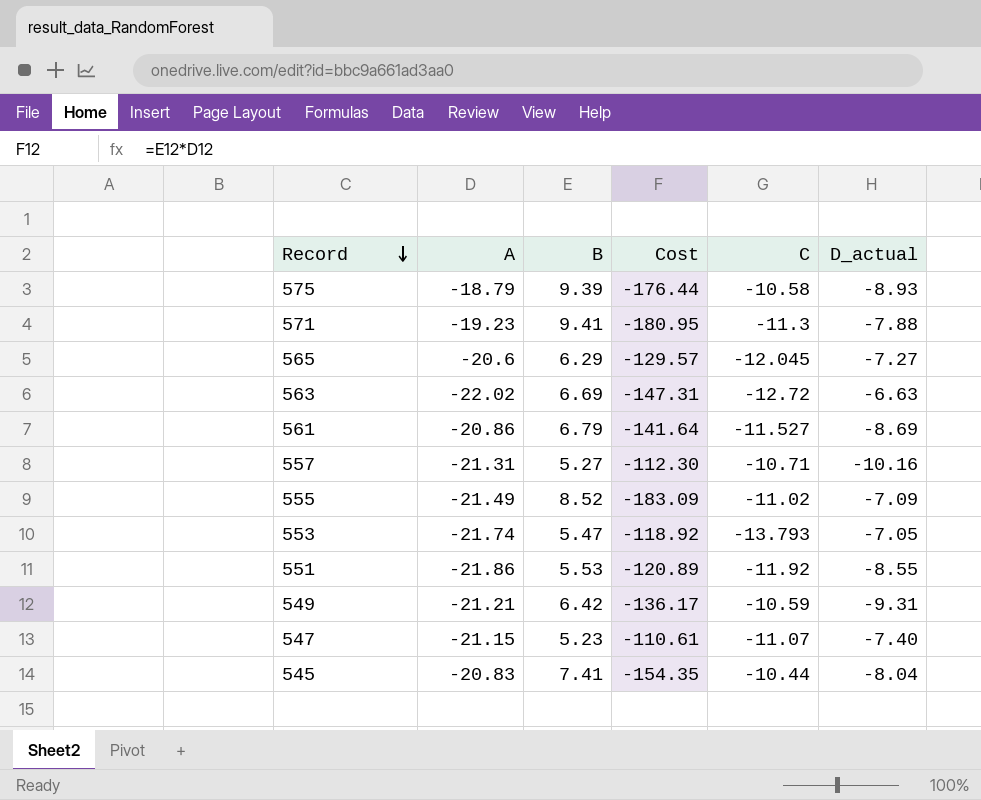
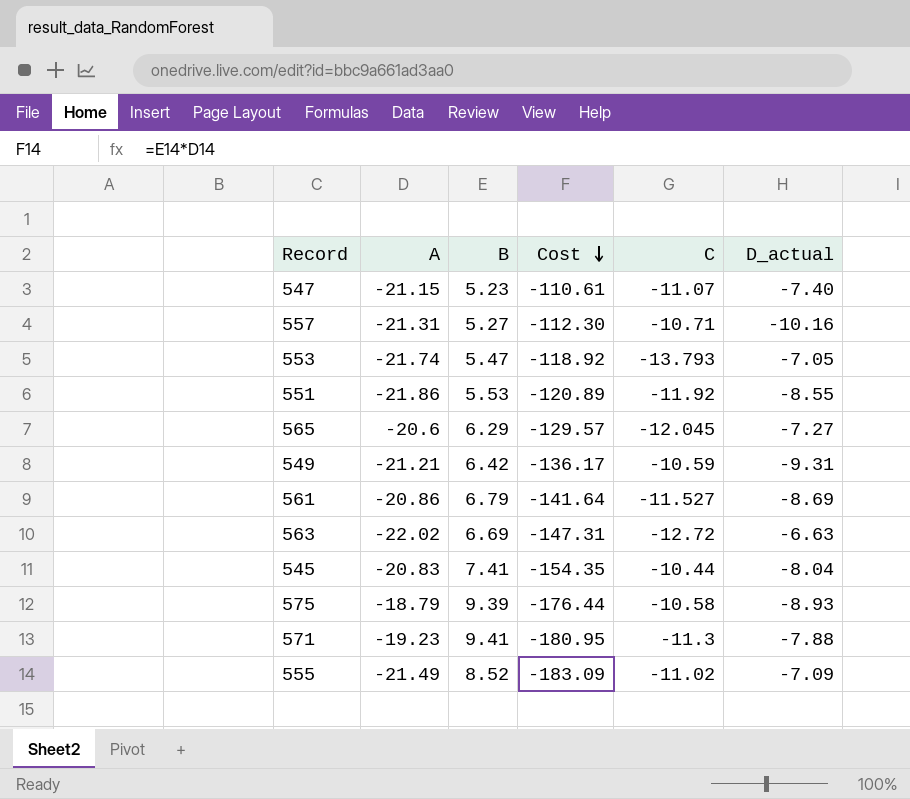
row order: Record descending -> Cost descending

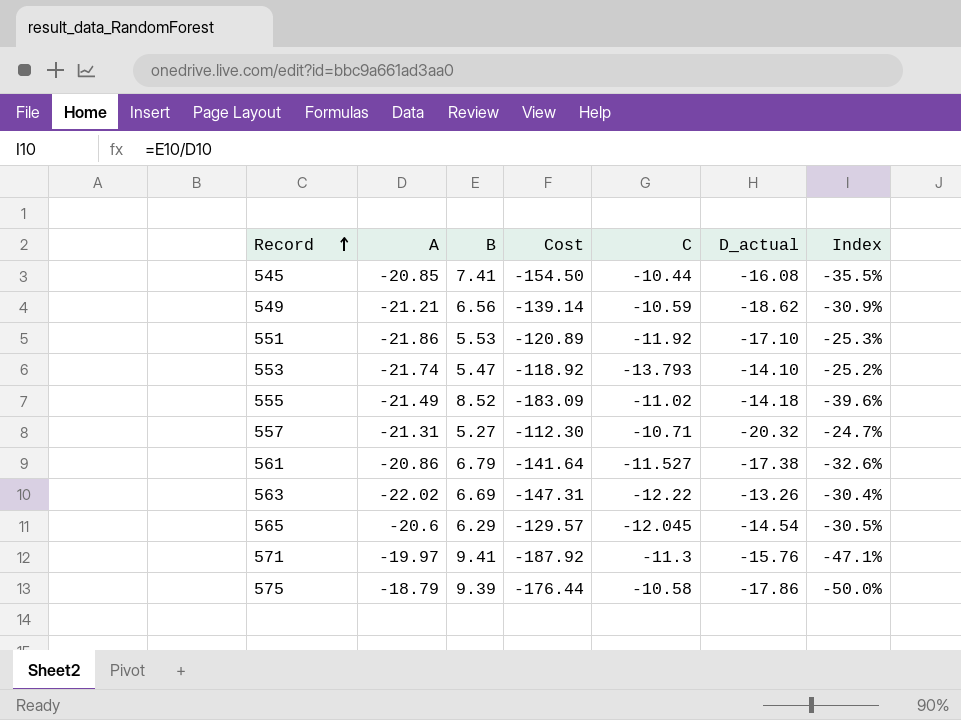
row order: Cost descending -> Record ascending
column Index | formula: none -> [B] / [A]
row 547: -21.15 | 5.23 | -110.61 | -11.07 | -7.40 -> none
545 | A: -20.83 -> -20.85
545 | Cost: -154.35 -> -154.50
545 | D_actual: -8.04 -> -16.08
549 | B: 6.42 -> 6.56
549 | Cost: -136.17 -> -139.14
549 | D_actual: -9.31 -> -18.62
551 | D_actual: -8.55 -> -17.10
553 | D_actual: -7.05 -> -14.10
555 | D_actual: -7.09 -> -14.18
557 | D_actual: -10.16 -> -20.32
561 | D_actual: -8.69 -> -17.38
563 | C: -12.72 -> -12.22
563 | D_actual: -6.63 -> -13.26
565 | D_actual: -7.27 -> -14.54
571 | A: -19.23 -> -19.97
571 | Cost: -180.95 -> -187.92
571 | D_actual: -7.88 -> -15.76
575 | D_actual: -8.93 -> -17.86

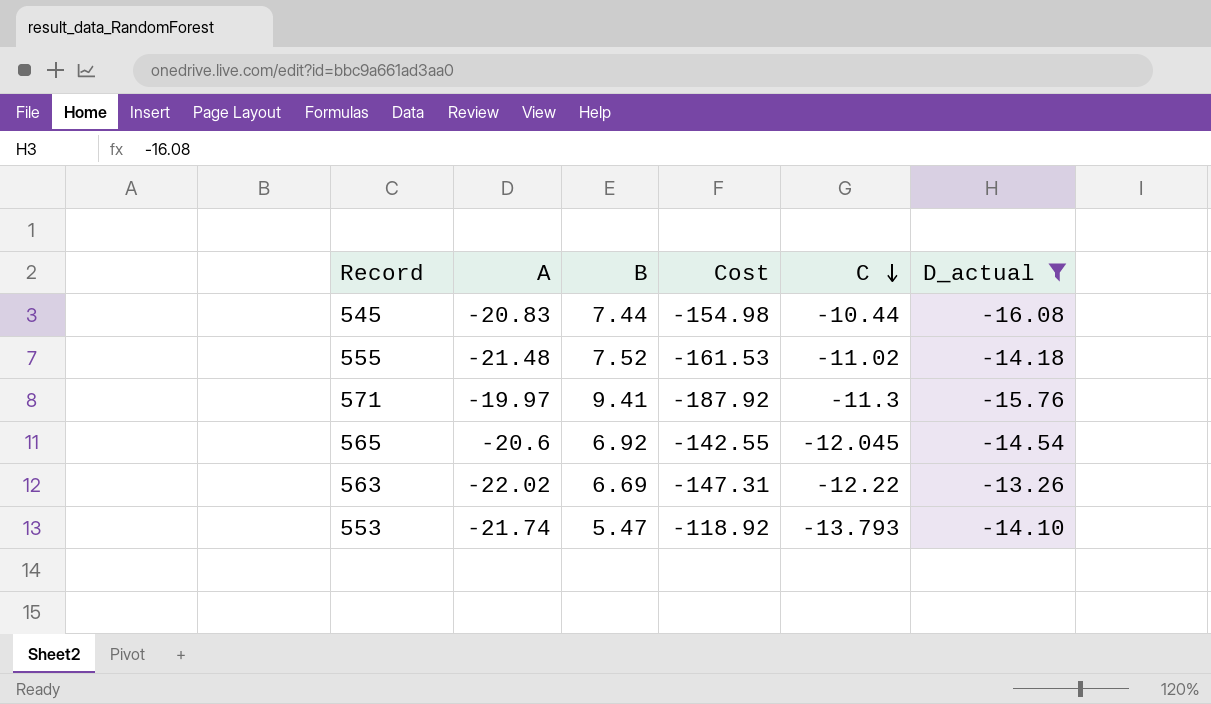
filter: none -> D_actual >= -16.08
row order: Record ascending -> C descending
column Index | formula: [B] / [A] -> none
545 | A: -20.85 -> -20.83
545 | B: 7.41 -> 7.44
545 | Cost: -154.50 -> -154.98
555 | A: -21.49 -> -21.48
555 | B: 8.52 -> 7.52
555 | Cost: -183.09 -> -161.53
565 | B: 6.29 -> 6.92
565 | Cost: -129.57 -> -142.55

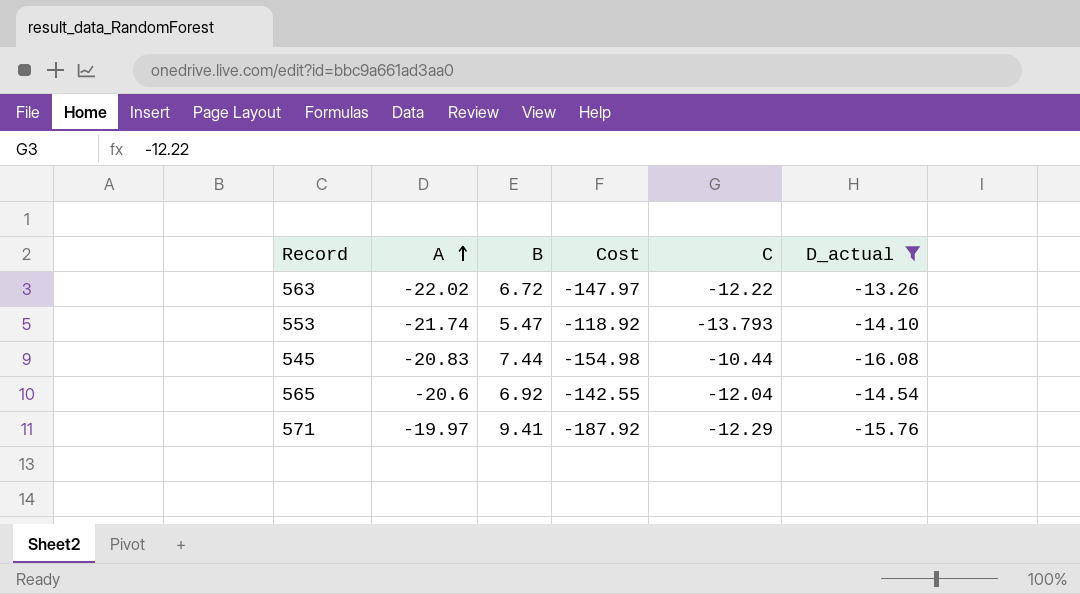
row order: C descending -> A ascending
row 555: -21.48 | 7.52 | -161.53 | -11.02 | -14.18 -> none
563 | B: 6.69 -> 6.72
563 | Cost: -147.31 -> -147.97
565 | C: -12.045 -> -12.04
571 | C: -11.3 -> -12.29

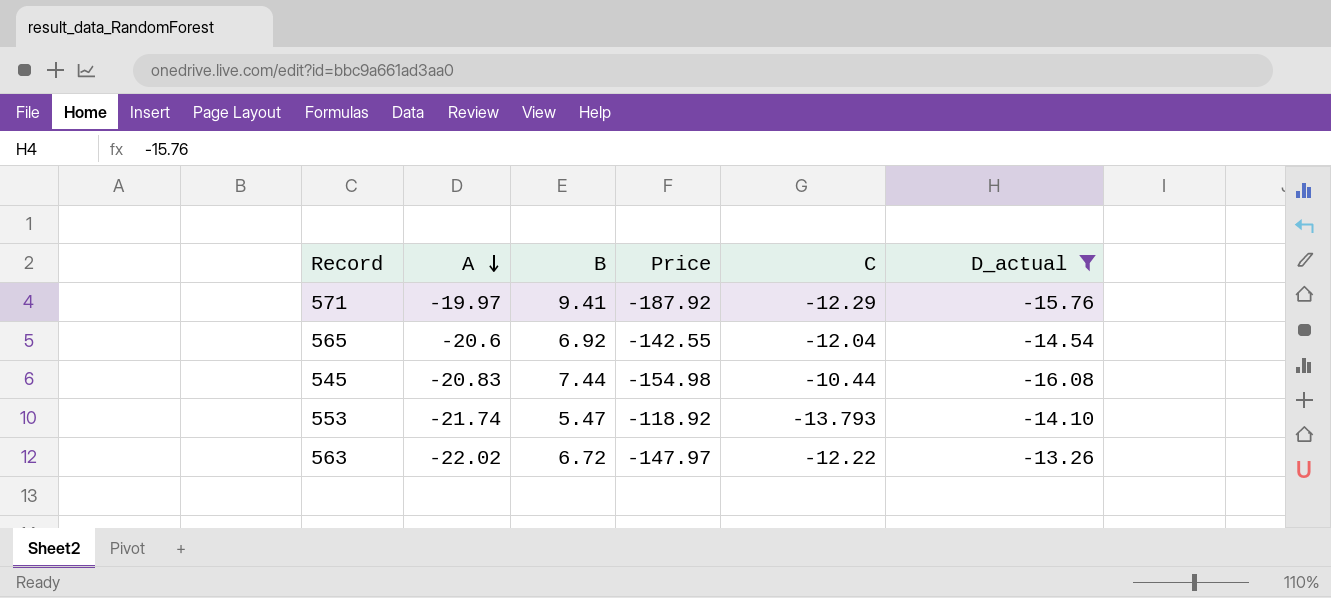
row order: A ascending -> A descending
column name: Cost -> Price

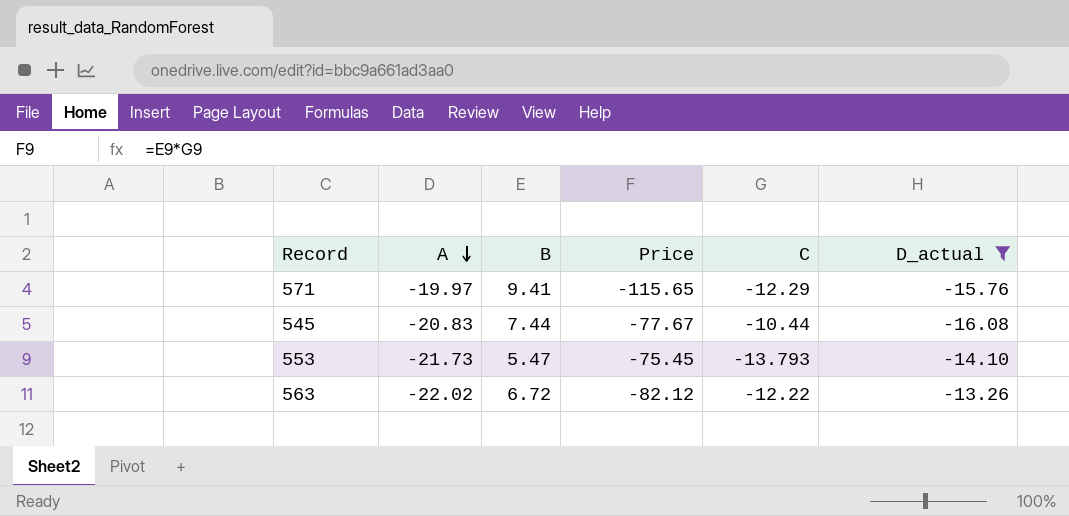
column Price | formula: [A] * [B] -> [B] * [C]
row 565: -20.6 | 6.92 | -142.55 | -12.04 | -14.54 -> none
553 | A: -21.74 -> -21.73

